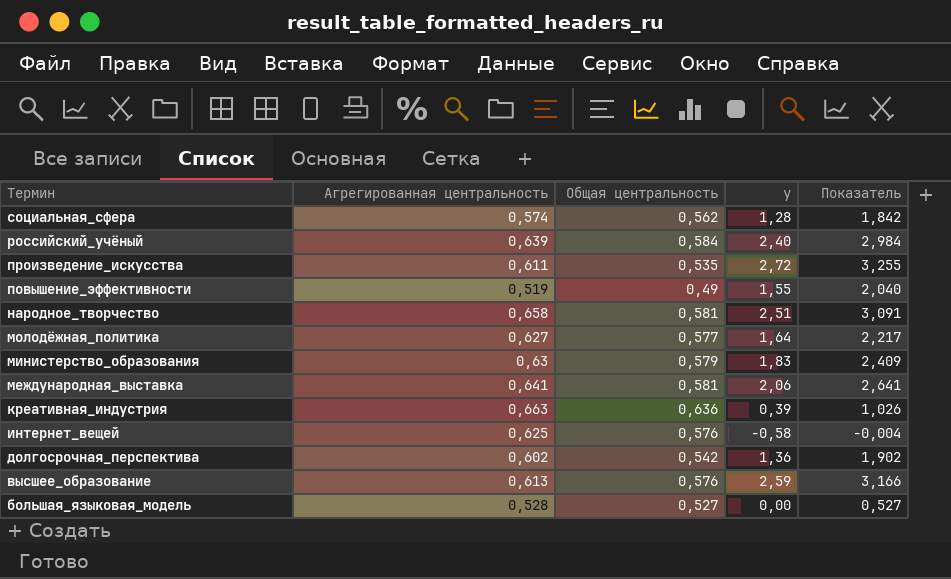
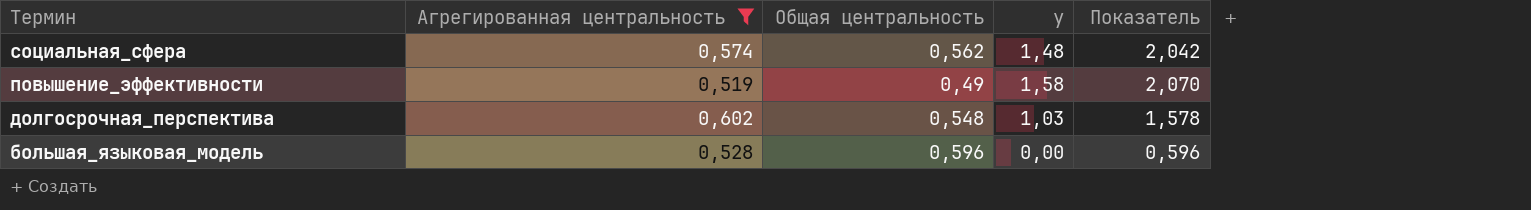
filter: none -> Агрегированная центральность <= 0,602
социальная_сфера | y: 1,28 -> 1,48
социальная_сфера | Показатель: 1,842 -> 2,042
повышение_эффективности | y: 1,55 -> 1,58
повышение_эффективности | Показатель: 2,040 -> 2,070
долгосрочная_перспектива | Общая центральность: 0,542 -> 0,548
долгосрочная_перспектива | y: 1,36 -> 1,03
долгосрочная_перспектива | Показатель: 1,902 -> 1,578
большая_языковая_модель | Общая центральность: 0,527 -> 0,596
большая_языковая_модель | Показатель: 0,527 -> 0,596

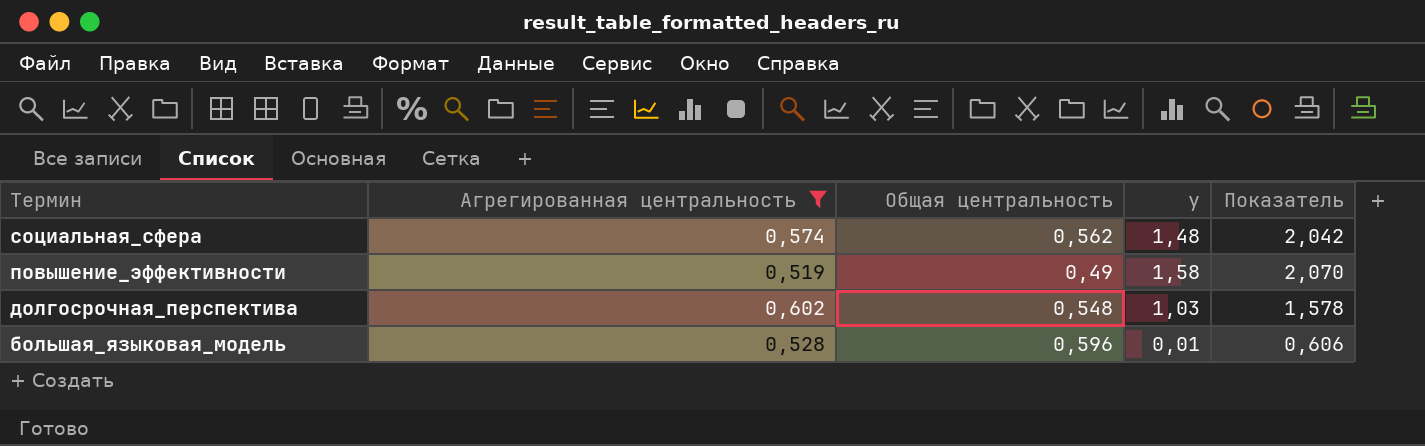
большая_языковая_модель | y: 0,00 -> 0,01
большая_языковая_модель | Показатель: 0,596 -> 0,606

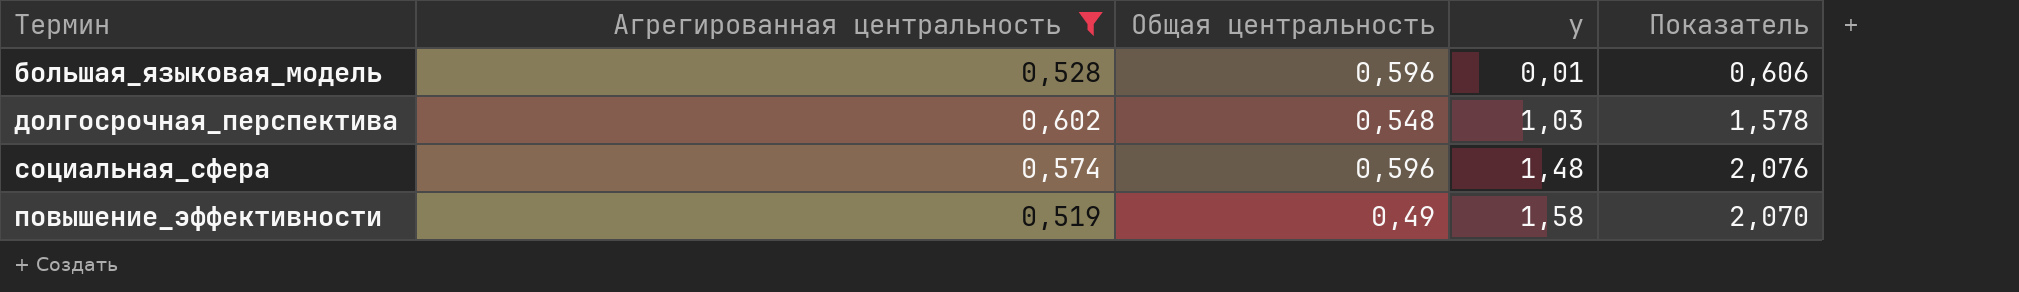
row order: Термин descending -> y ascending
социальная_сфера | Общая центральность: 0,562 -> 0,596
социальная_сфера | Показатель: 2,042 -> 2,076

